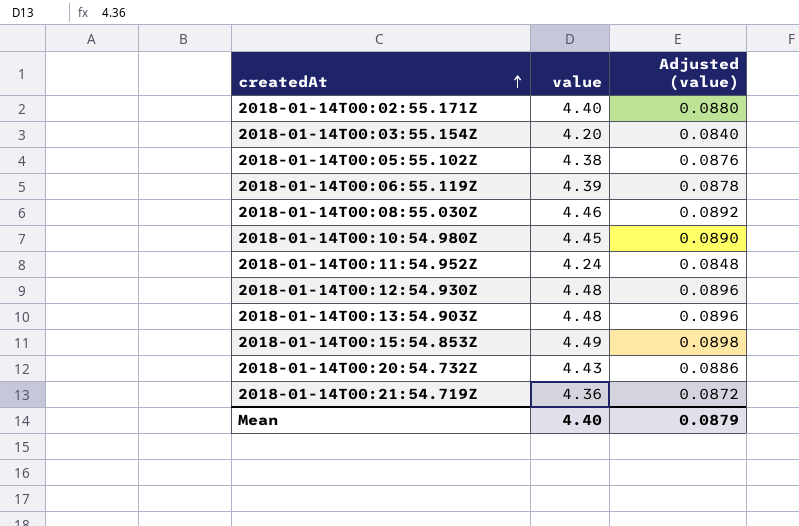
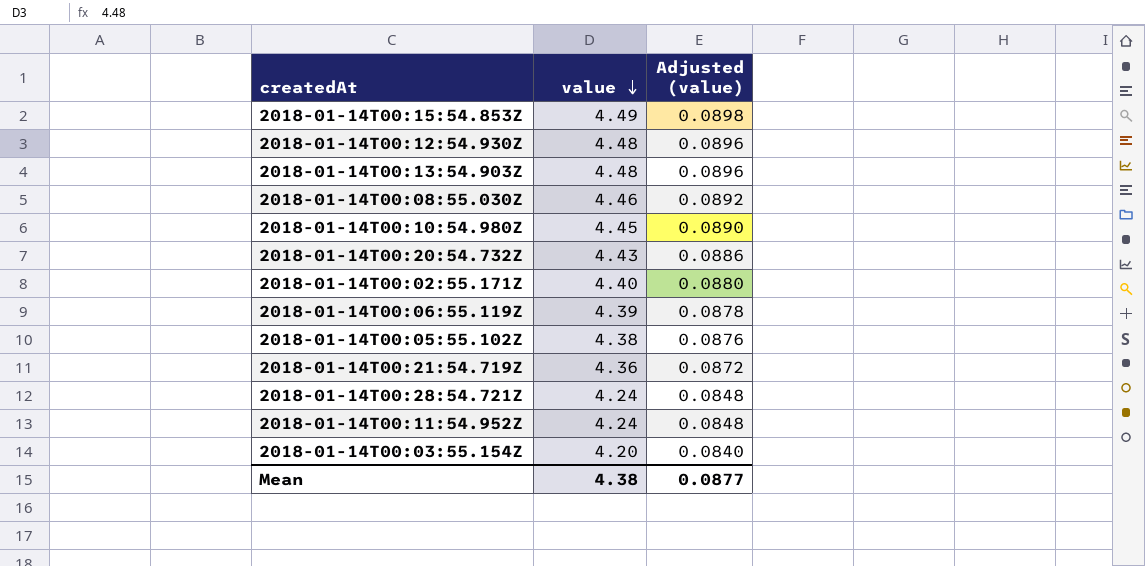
row order: createdAt ascending -> value descending
row 2018-01-14T00:28:54.721Z: none -> 4.24 | 0.0848
Mean | value: 4.40 -> 4.38
Mean | Adjusted (value): 0.0879 -> 0.0877

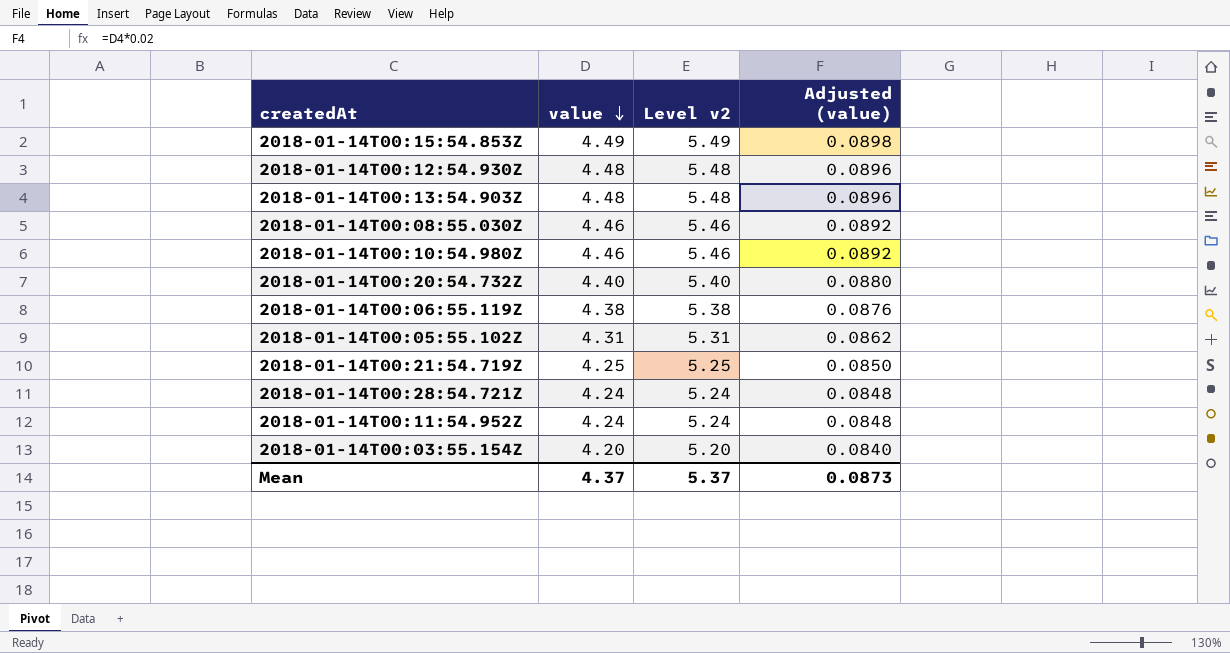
column Level v2 | formula: none -> [value] + 1
row 2018-01-14T00:02:55.171Z: 4.40 | 0.0880 -> none
2018-01-14T00:10:54.980Z | value: 4.45 -> 4.46
2018-01-14T00:10:54.980Z | Adjusted (value): 0.0890 -> 0.0892
2018-01-14T00:20:54.732Z | value: 4.43 -> 4.40
2018-01-14T00:20:54.732Z | Adjusted (value): 0.0886 -> 0.0880
2018-01-14T00:06:55.119Z | value: 4.39 -> 4.38
2018-01-14T00:06:55.119Z | Adjusted (value): 0.0878 -> 0.0876
2018-01-14T00:05:55.102Z | value: 4.38 -> 4.31
2018-01-14T00:05:55.102Z | Adjusted (value): 0.0876 -> 0.0862
2018-01-14T00:21:54.719Z | value: 4.36 -> 4.25
2018-01-14T00:21:54.719Z | Adjusted (value): 0.0872 -> 0.0850
Mean | value: 4.38 -> 4.37
Mean | Adjusted (value): 0.0877 -> 0.0873

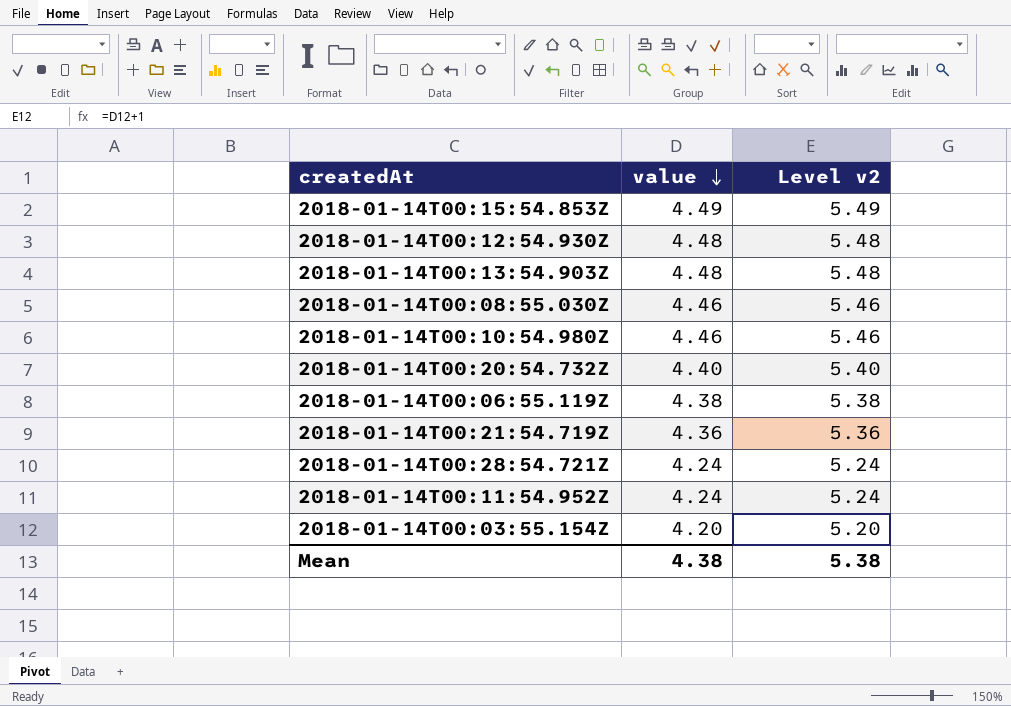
column Adjusted (value) | formula: [value] * 0.02 -> none
row 2018-01-14T00:05:55.102Z: 4.31 | 5.31 | 0.0862 -> none
2018-01-14T00:21:54.719Z | value: 4.25 -> 4.36
2018-01-14T00:21:54.719Z | Level v2: 5.25 -> 5.36
Mean | value: 4.37 -> 4.38
Mean | Level v2: 5.37 -> 5.38

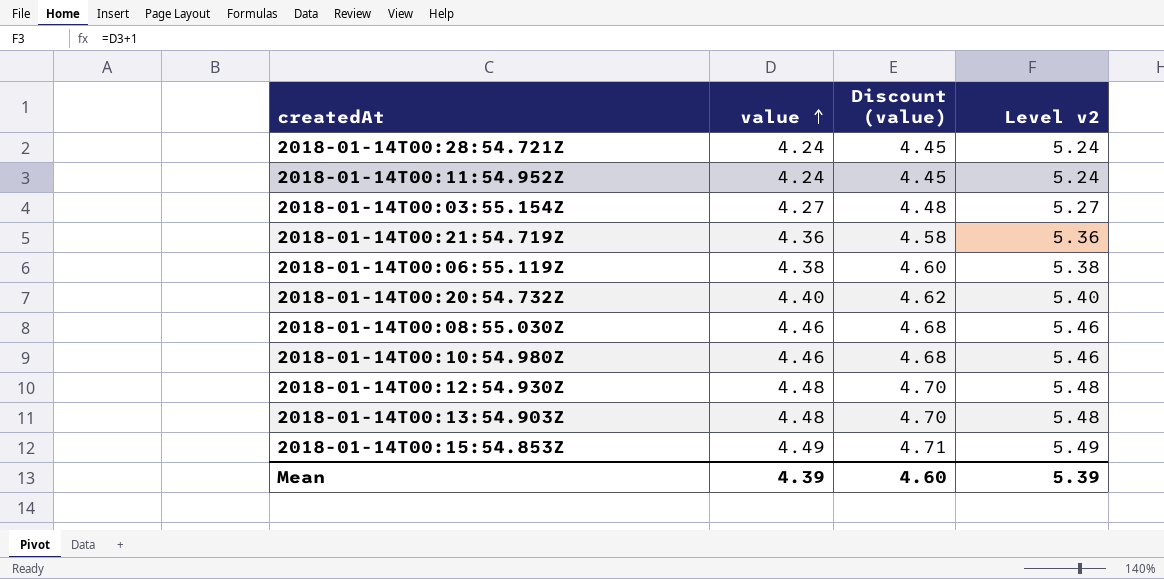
row order: value descending -> value ascending
column Discount (value) | formula: none -> [value] * 1.05
2018-01-14T00:03:55.154Z | value: 4.20 -> 4.27
2018-01-14T00:03:55.154Z | Level v2: 5.20 -> 5.27
Mean | value: 4.38 -> 4.39
Mean | Level v2: 5.38 -> 5.39

